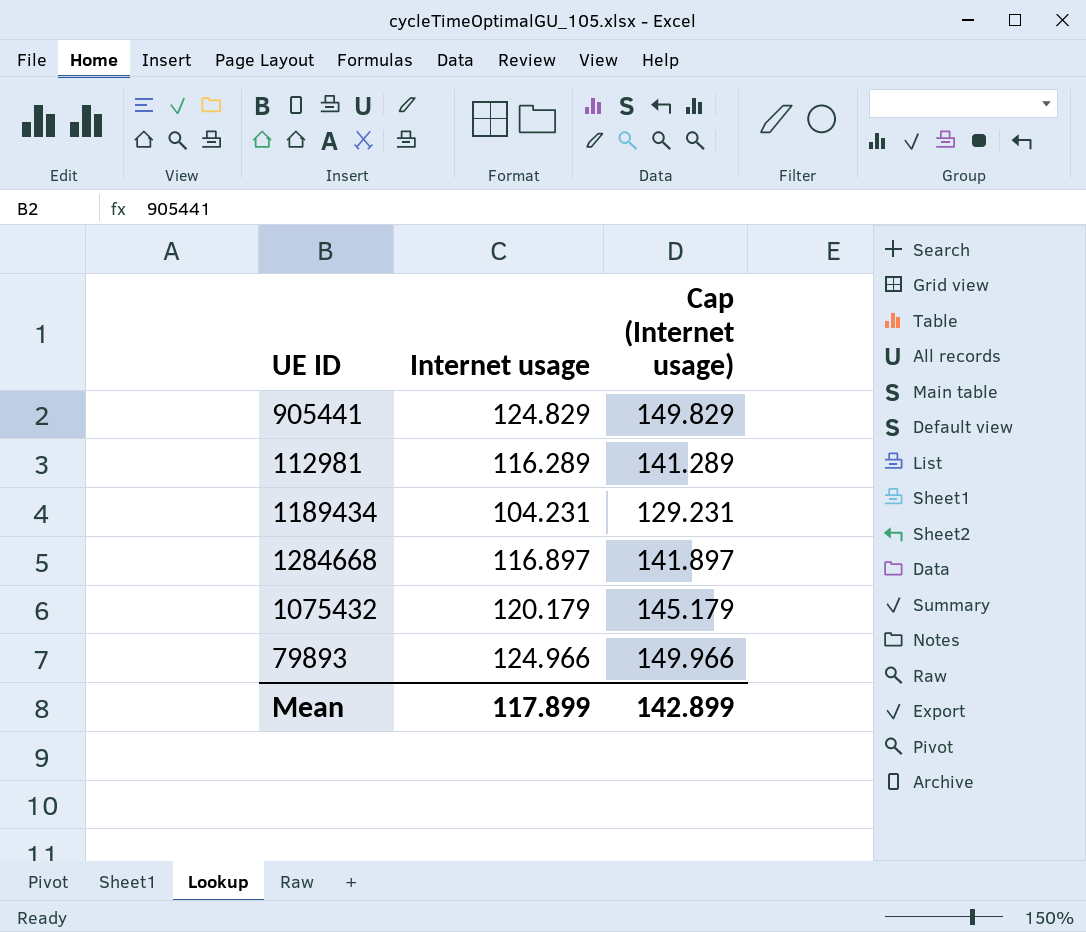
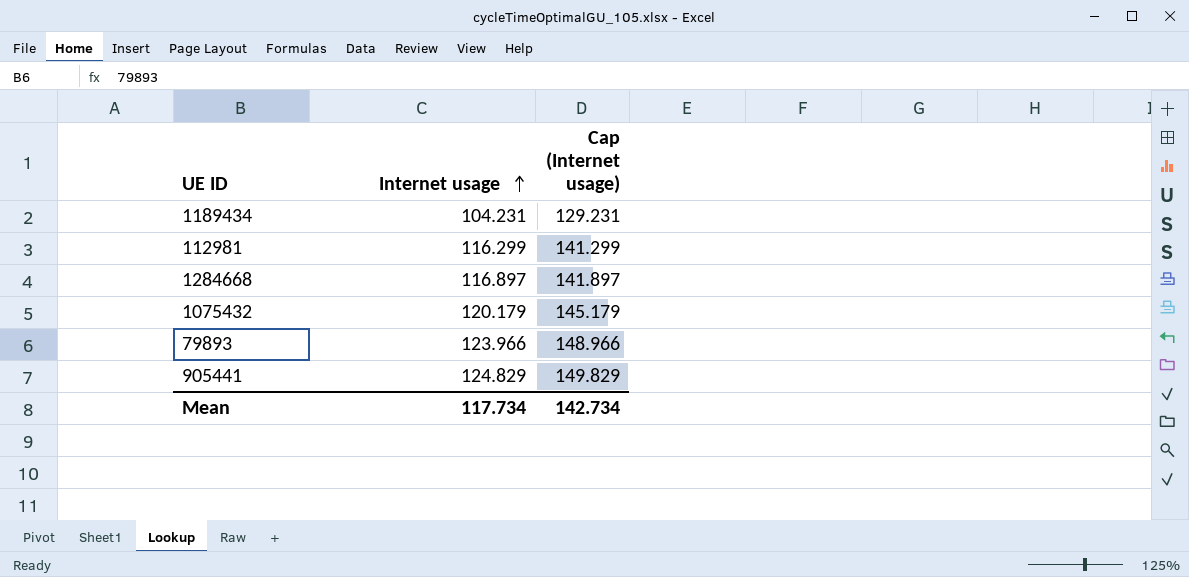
row order: none -> Internet usage ascending
112981 | Internet usage: 116.289 -> 116.299
112981 | Cap (Internet usage): 141.289 -> 141.299
79893 | Internet usage: 124.966 -> 123.966
79893 | Cap (Internet usage): 149.966 -> 148.966
Mean | Internet usage: 117.899 -> 117.734
Mean | Cap (Internet usage): 142.899 -> 142.734

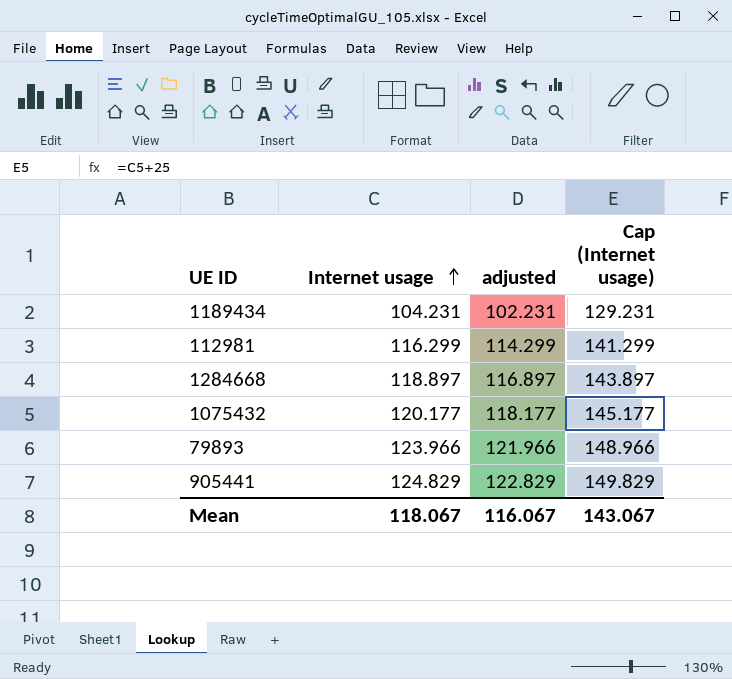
column adjusted | formula: none -> [Internet usage] - 2
1284668 | Internet usage: 116.897 -> 118.897
1284668 | Cap (Internet usage): 141.897 -> 143.897
1075432 | Internet usage: 120.179 -> 120.177
1075432 | Cap (Internet usage): 145.179 -> 145.177
Mean | Internet usage: 117.734 -> 118.067
Mean | Cap (Internet usage): 142.734 -> 143.067

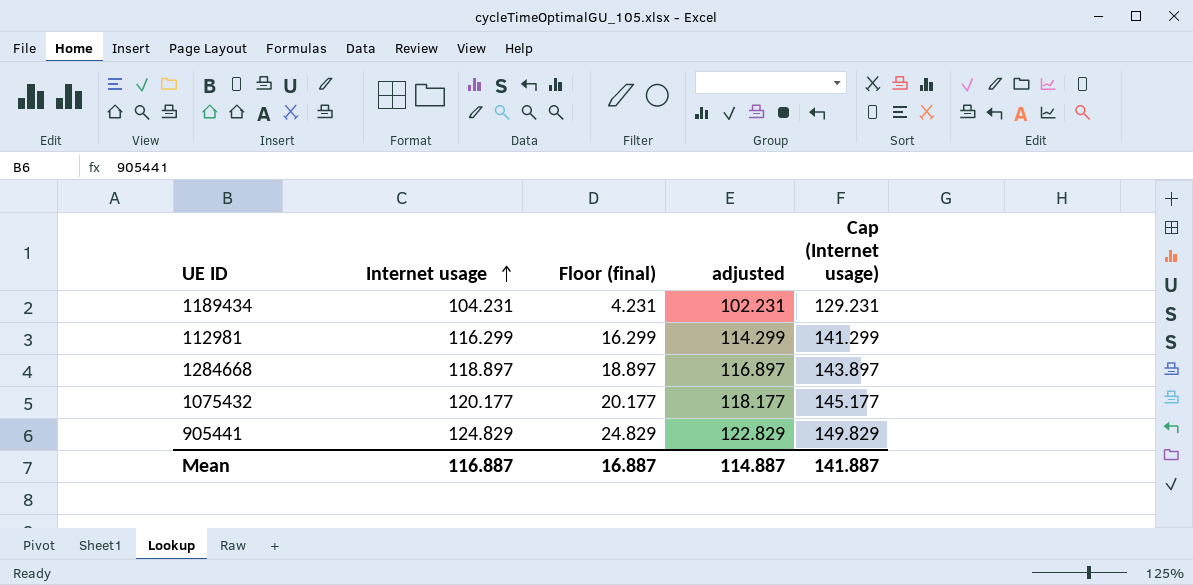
column Floor (final) | formula: none -> [Internet usage] - 100
row 79893: 123.966 | 121.966 | 148.966 -> none
Mean | Internet usage: 118.067 -> 116.887
Mean | adjusted: 116.067 -> 114.887
Mean | Cap (Internet usage): 143.067 -> 141.887

